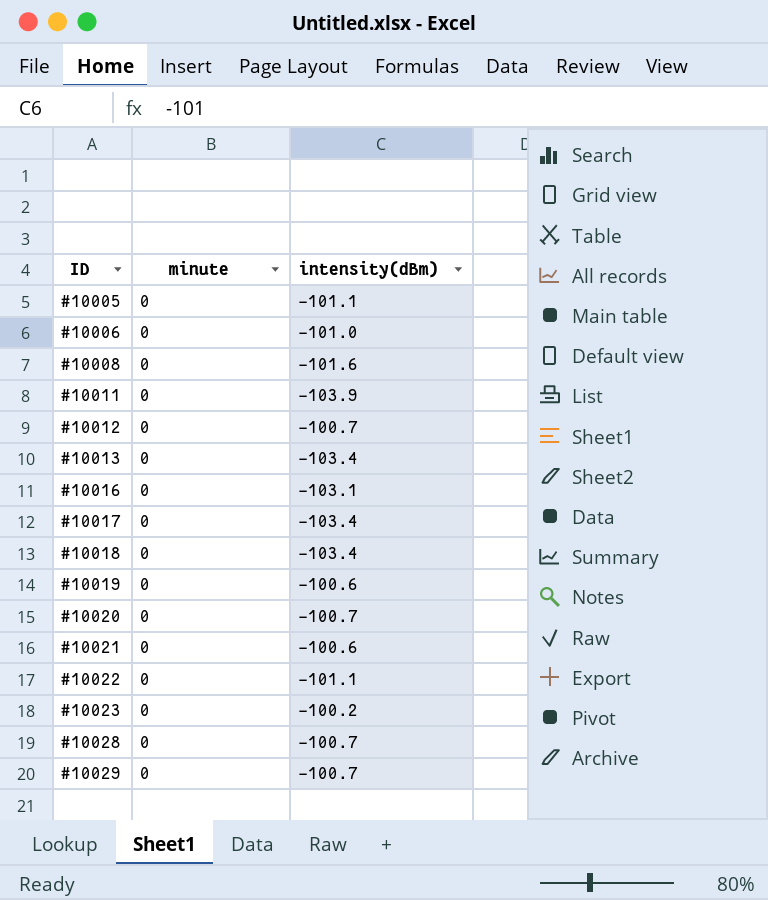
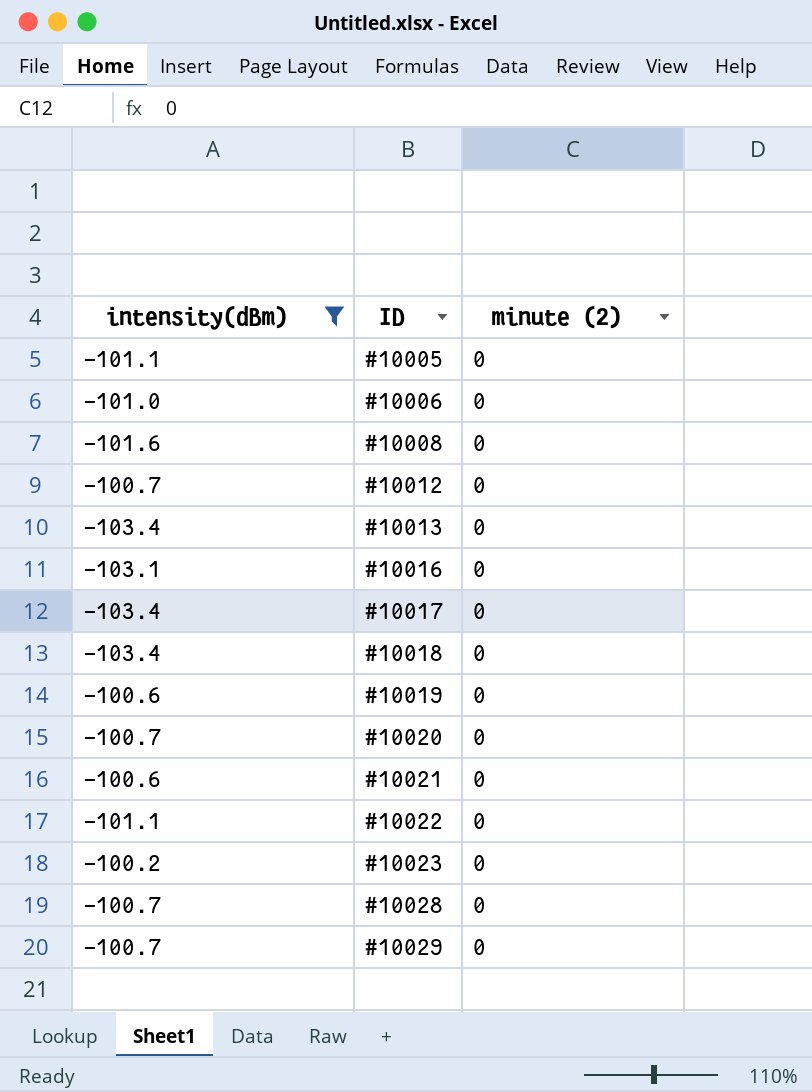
filter: none -> intensity(dBm) != -103.9
column intensity(dBm) | position: 3 -> 1
column name: minute -> minute (2)

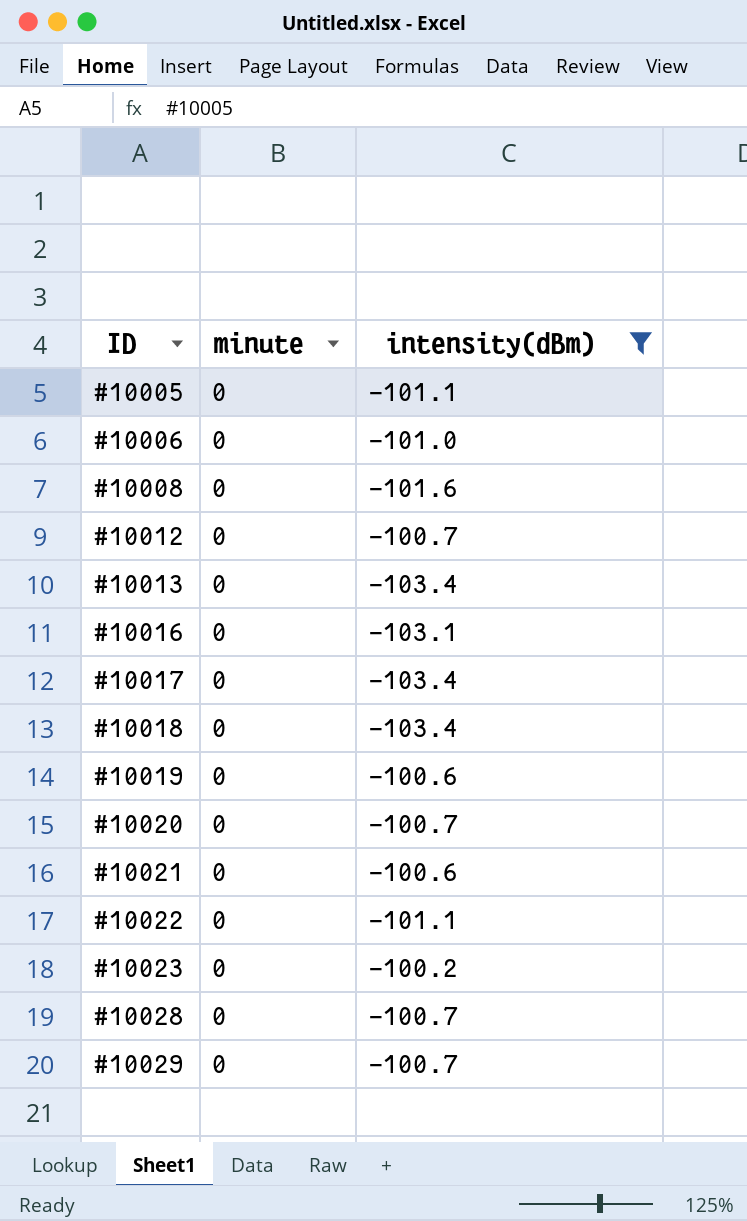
column name: minute (2) -> minute
column intensity(dBm) | position: 1 -> 3

